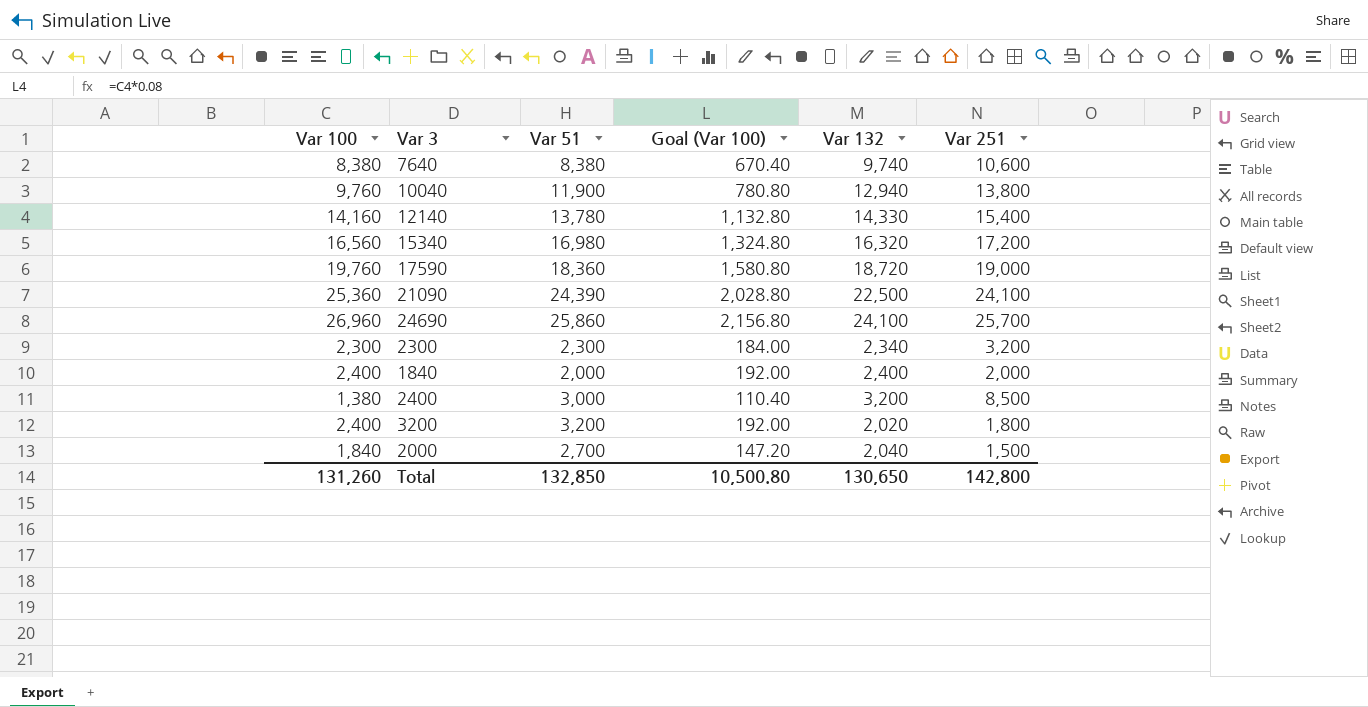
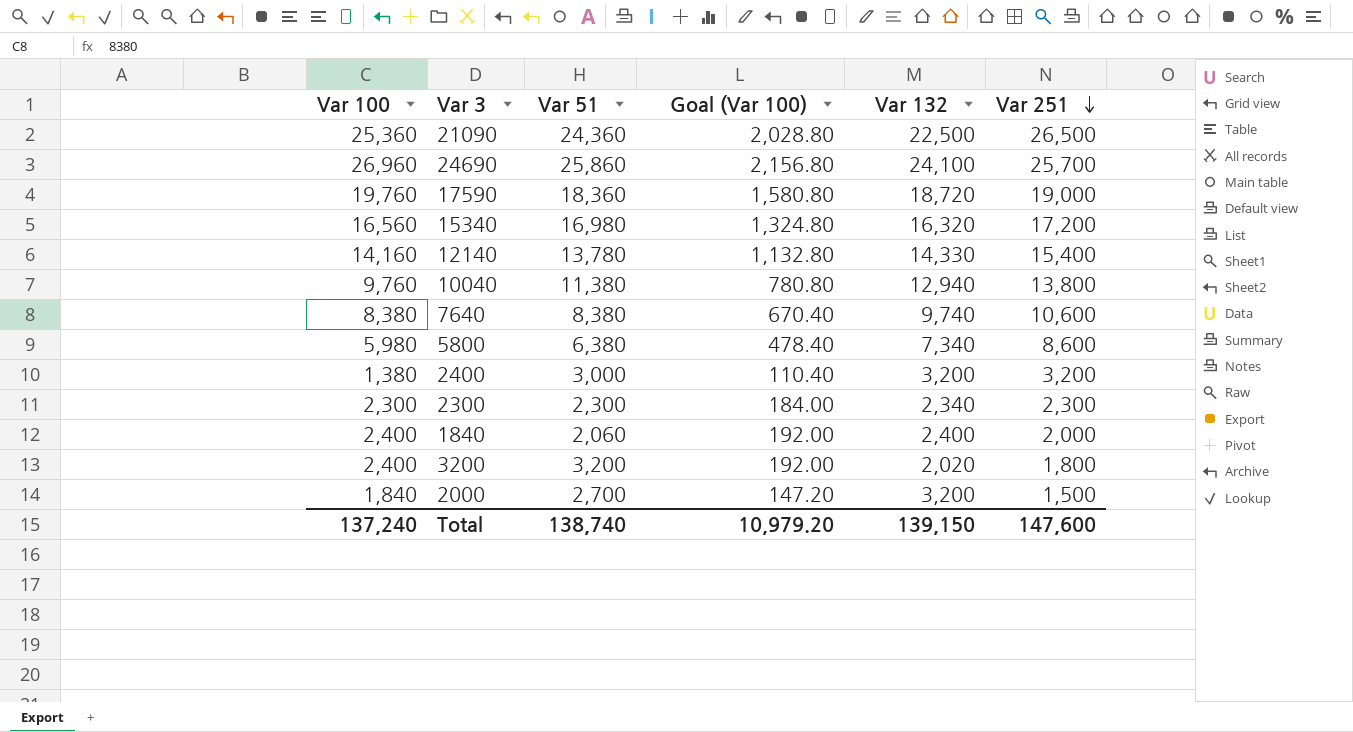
row order: none -> Var 251 descending
21090 | Var 51: 24,390 -> 24,360
21090 | Var 251: 24,100 -> 26,500
10040 | Var 51: 11,900 -> 11,380
row 5800: none -> 5,980 | 6,380 | 478.40 | 7,340 | 8,600
2400 | Var 251: 8,500 -> 3,200
2300 | Var 251: 3,200 -> 2,300
1840 | Var 51: 2,000 -> 2,060
2000 | Var 132: 2,040 -> 3,200
Total | Var 100: 131,260 -> 137,240
Total | Var 51: 132,850 -> 138,740
Total | Goal (Var 100): 10,500.80 -> 10,979.20
Total | Var 132: 130,650 -> 139,150
Total | Var 251: 142,800 -> 147,600

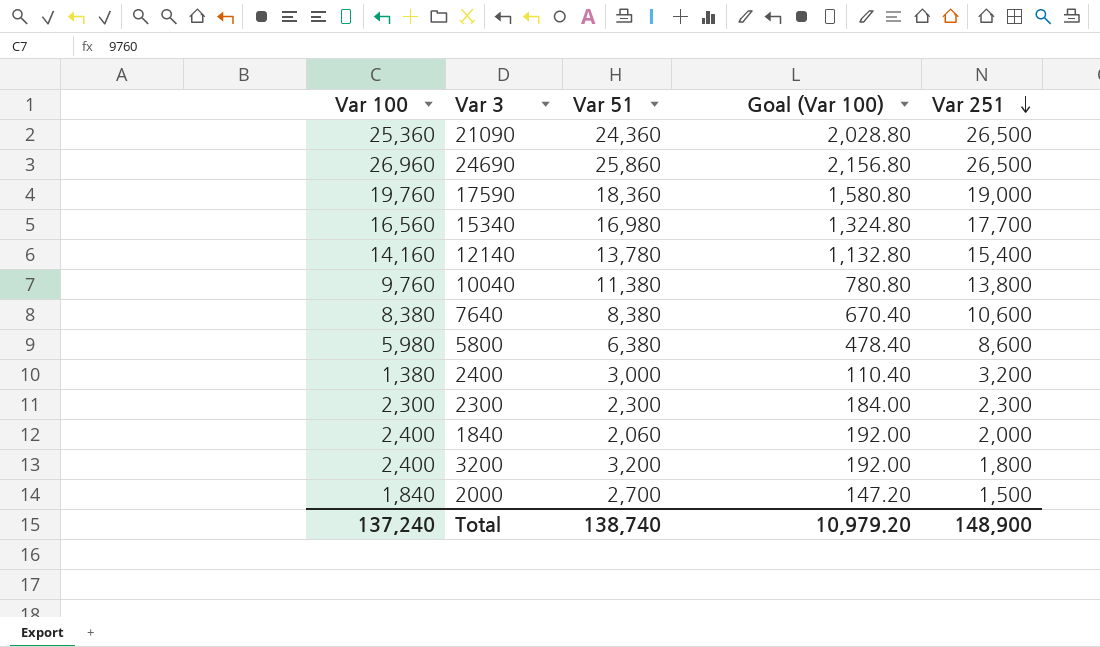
column Var 132 | position: 5 -> none
24690 | Var 251: 25,700 -> 26,500
15340 | Var 251: 17,200 -> 17,700
Total | Var 251: 147,600 -> 148,900

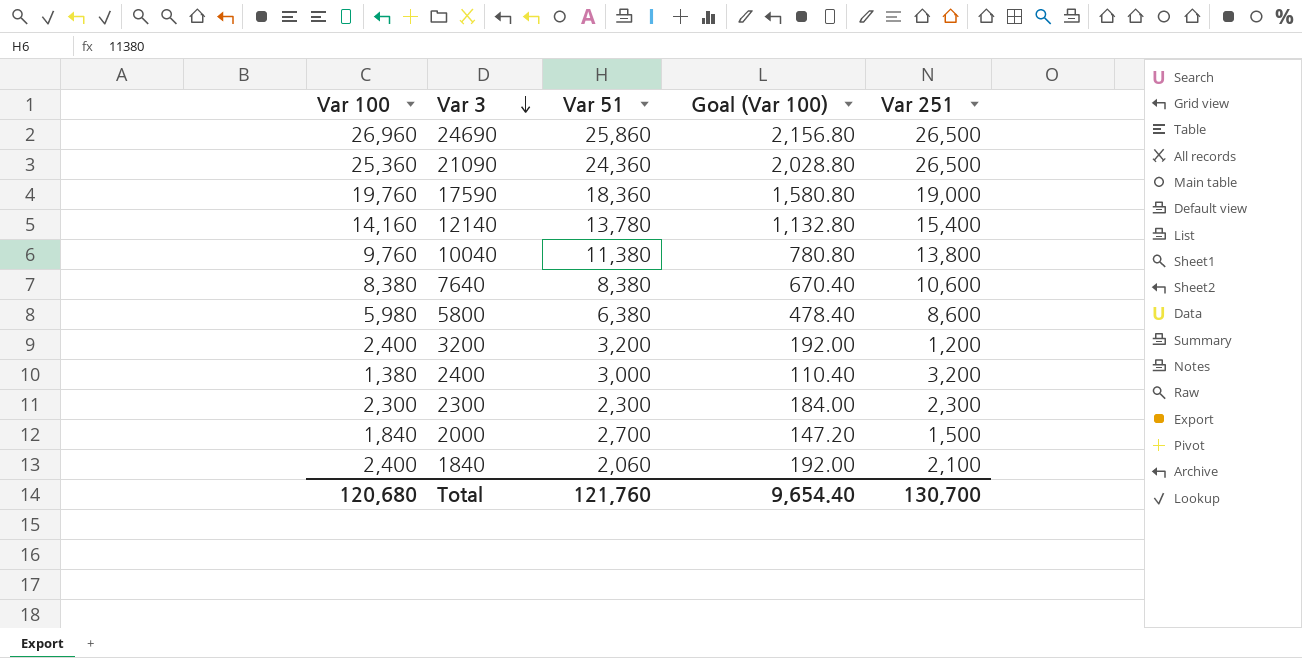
row order: Var 251 descending -> Var 3 descending
row 15340: 16,560 | 16,980 | 1,324.80 | 17,700 -> none
3200 | Var 251: 1,800 -> 1,200
1840 | Var 251: 2,000 -> 2,100
Total | Var 100: 137,240 -> 120,680
Total | Var 51: 138,740 -> 121,760
Total | Goal (Var 100): 10,979.20 -> 9,654.40
Total | Var 251: 148,900 -> 130,700

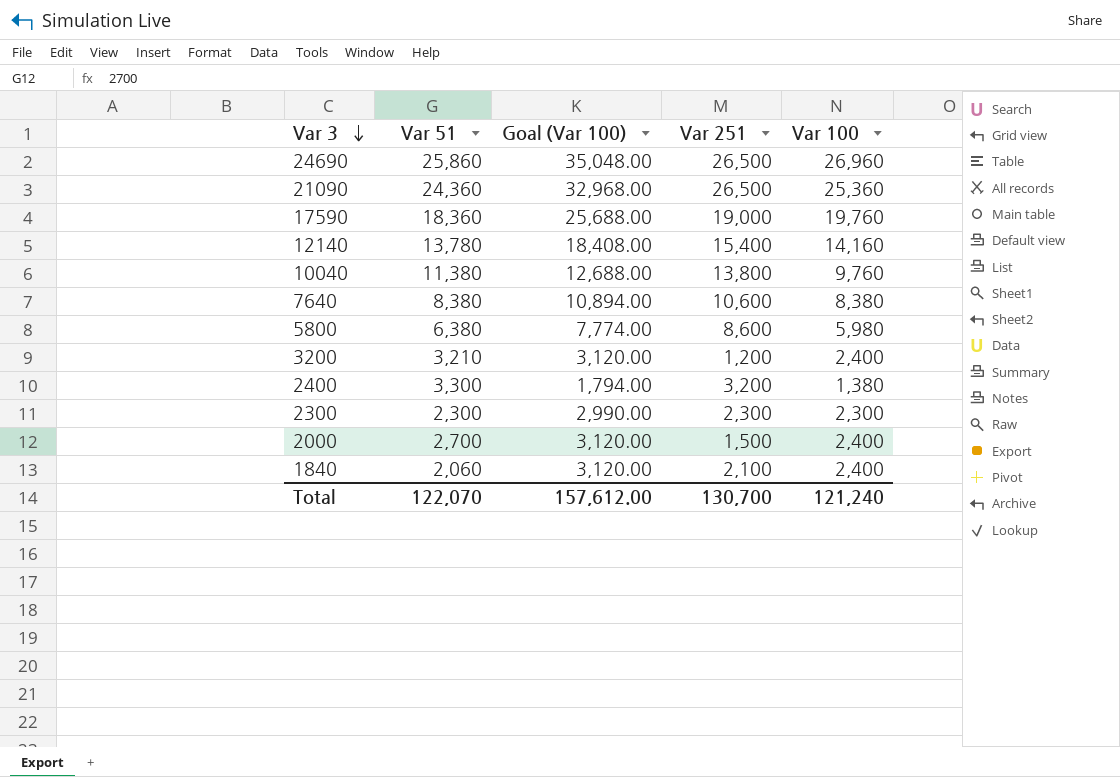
column Goal (Var 100) | formula: [Var 100] * 0.08 -> [Var 100] * 1.3
column Var 100 | position: 1 -> 5
3200 | Var 51: 3,200 -> 3,210
2400 | Var 51: 3,000 -> 3,300
2000 | Var 100: 1,840 -> 2,400
Total | Var 51: 121,760 -> 122,070
Total | Goal (Var 100): 9,654.40 -> 157,612.00
Total | Var 100: 120,680 -> 121,240

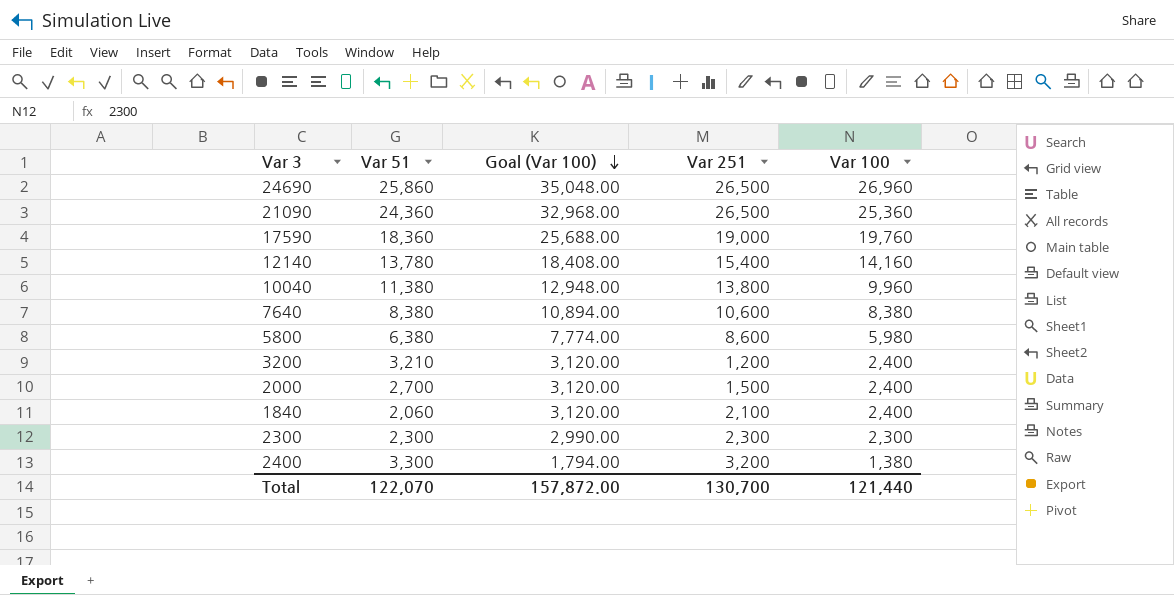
row order: Var 3 descending -> Goal (Var 100) descending
10040 | Goal (Var 100): 12,688.00 -> 12,948.00
10040 | Var 100: 9,760 -> 9,960
Total | Goal (Var 100): 157,612.00 -> 157,872.00
Total | Var 100: 121,240 -> 121,440

